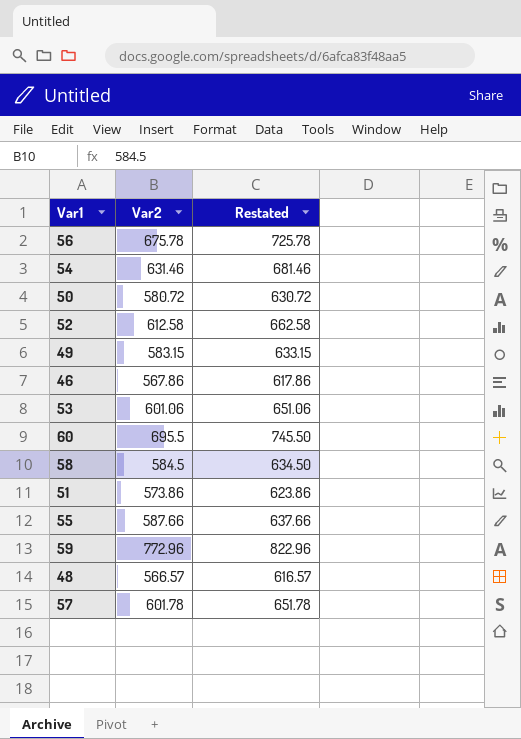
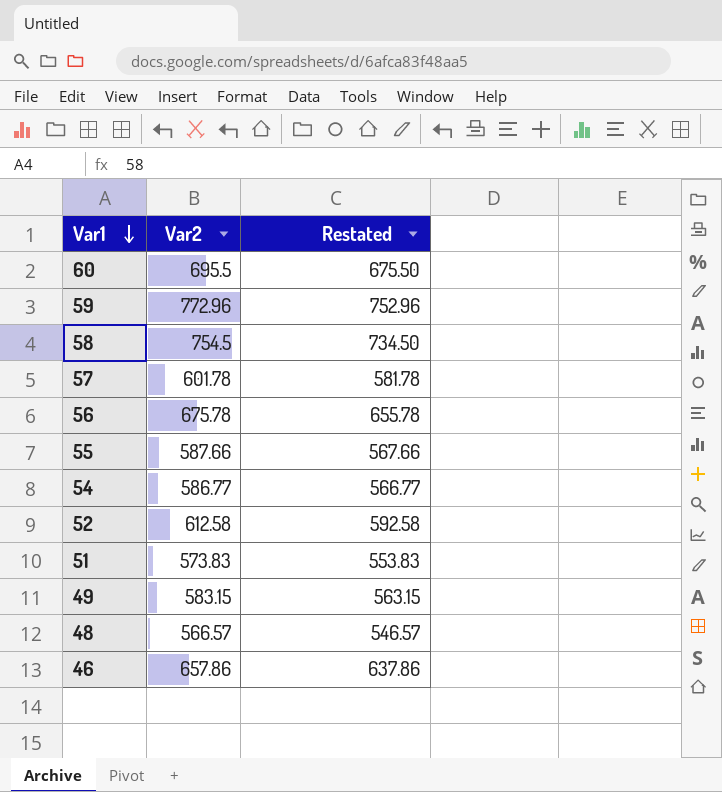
row order: none -> Var1 descending
column Restated | formula: [Var2] + 50 -> [Var2] - 20
row 50: 580.72 | 630.72 -> none
row 53: 601.06 | 651.06 -> none
58 | Var2: 584.5 -> 754.5
54 | Var2: 631.46 -> 586.77
51 | Var2: 573.86 -> 573.83
46 | Var2: 567.86 -> 657.86

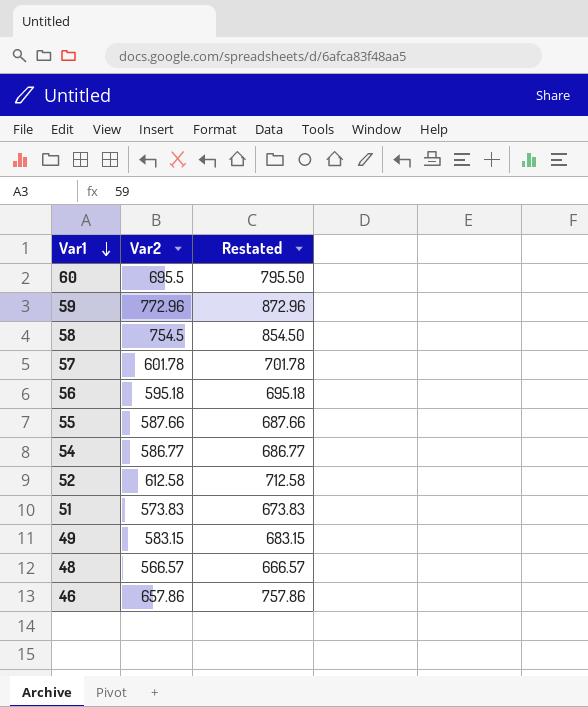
column Restated | formula: [Var2] - 20 -> [Var2] + 100
56 | Var2: 675.78 -> 595.18

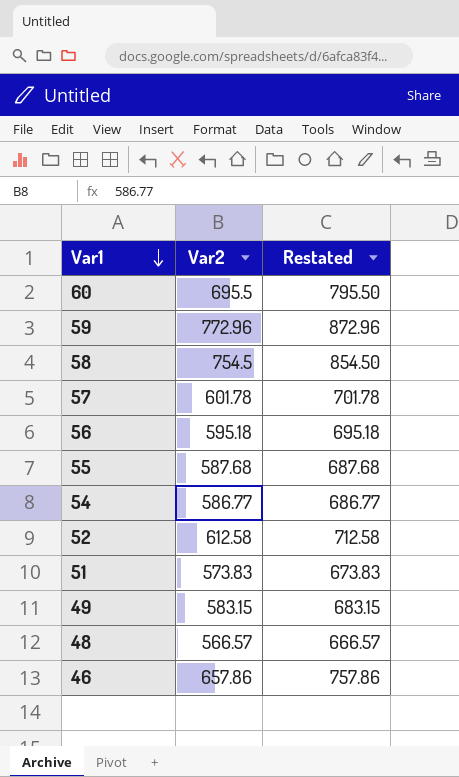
55 | Var2: 587.66 -> 587.68
55 | Restated: 687.66 -> 687.68

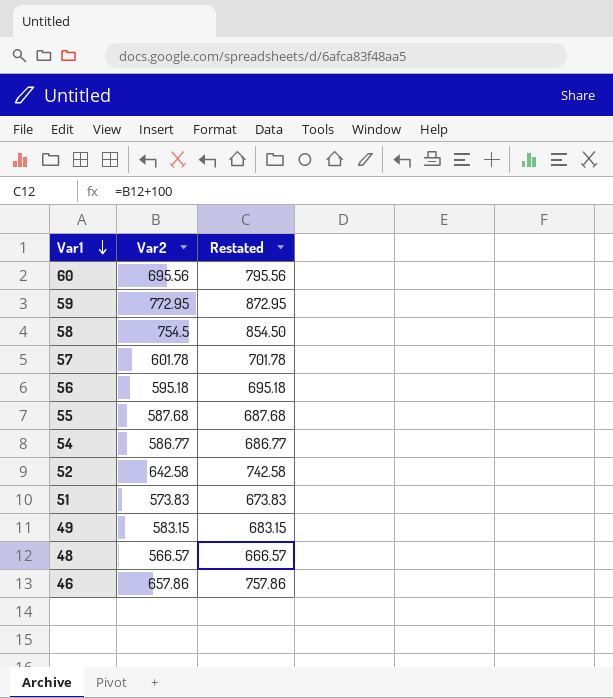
60 | Var2: 695.5 -> 695.56
60 | Restated: 795.50 -> 795.56
59 | Var2: 772.96 -> 772.95
59 | Restated: 872.96 -> 872.95
52 | Var2: 612.58 -> 642.58
52 | Restated: 712.58 -> 742.58

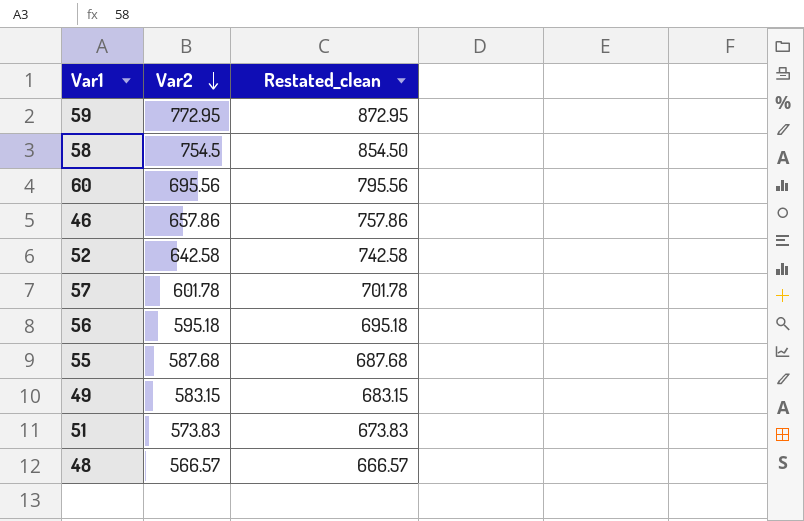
row order: Var1 descending -> Var2 descending
column name: Restated -> Restated_clean
row 54: 586.77 | 686.77 -> none

